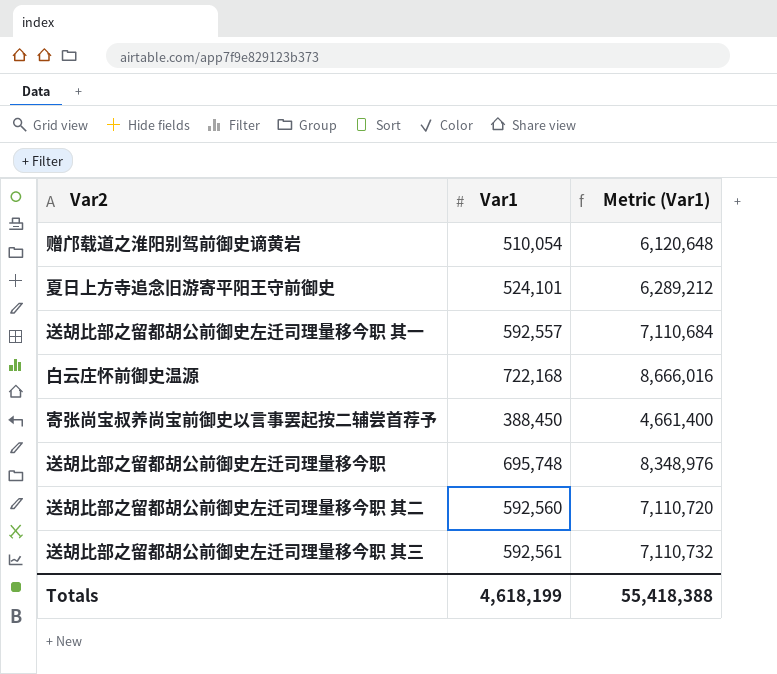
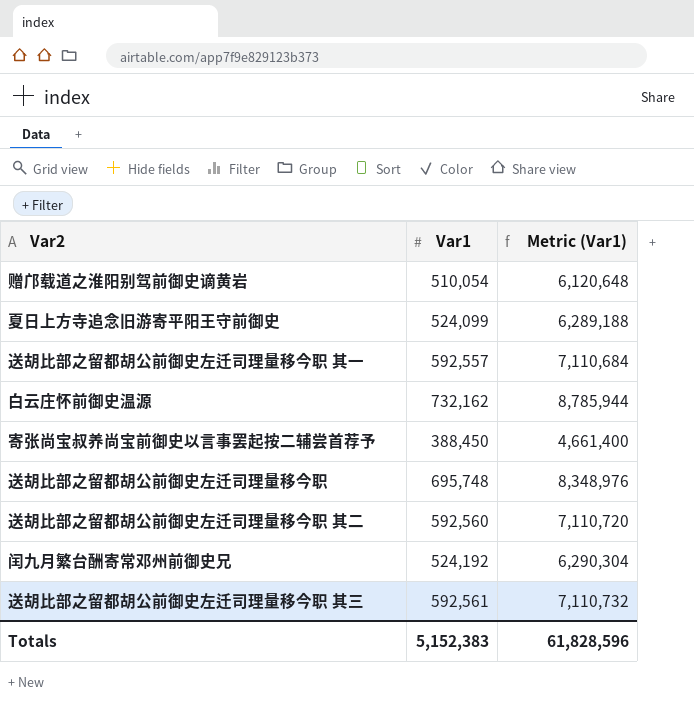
夏日上方寺追念旧游寄平阳王守前御史 | Var1: 524,101 -> 524,099
夏日上方寺追念旧游寄平阳王守前御史 | Metric (Var1): 6,289,212 -> 6,289,188
白云庄怀前御史温源 | Var1: 722,168 -> 732,162
白云庄怀前御史温源 | Metric (Var1): 8,666,016 -> 8,785,944
row 闰九月繁台酬寄常邓州前御史兄: none -> 524,192 | 6,290,304
Totals | Var1: 4,618,199 -> 5,152,383
Totals | Metric (Var1): 55,418,388 -> 61,828,596

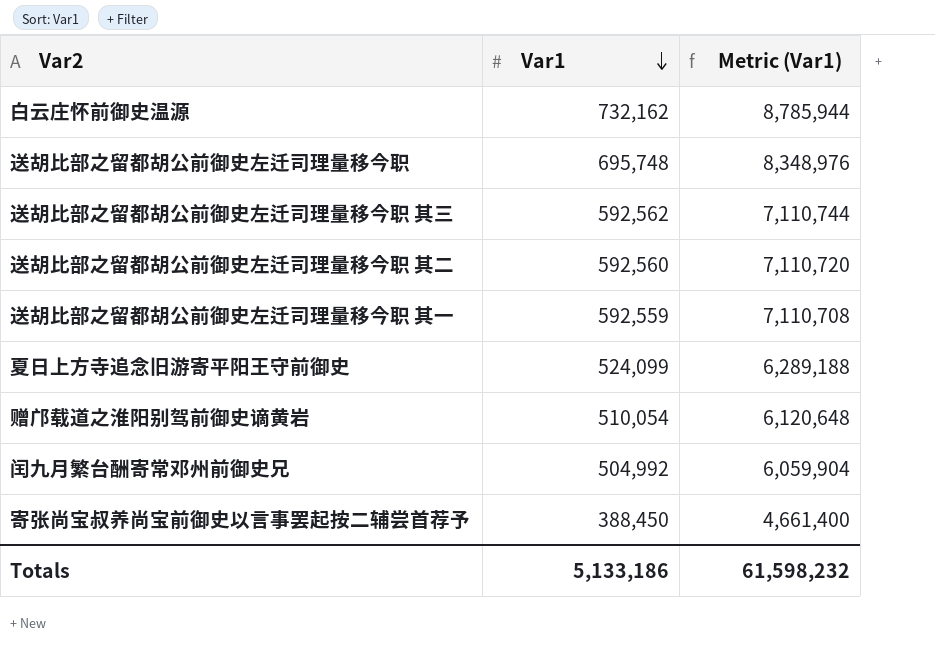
row order: none -> Var1 descending
送胡比部之留都胡公前御史左迁司理量移今职 其三 | Var1: 592,561 -> 592,562
送胡比部之留都胡公前御史左迁司理量移今职 其三 | Metric (Var1): 7,110,732 -> 7,110,744
送胡比部之留都胡公前御史左迁司理量移今职 其一 | Var1: 592,557 -> 592,559
送胡比部之留都胡公前御史左迁司理量移今职 其一 | Metric (Var1): 7,110,684 -> 7,110,708
闰九月繁台酬寄常邓州前御史兄 | Var1: 524,192 -> 504,992
闰九月繁台酬寄常邓州前御史兄 | Metric (Var1): 6,290,304 -> 6,059,904
Totals | Var1: 5,152,383 -> 5,133,186
Totals | Metric (Var1): 61,828,596 -> 61,598,232

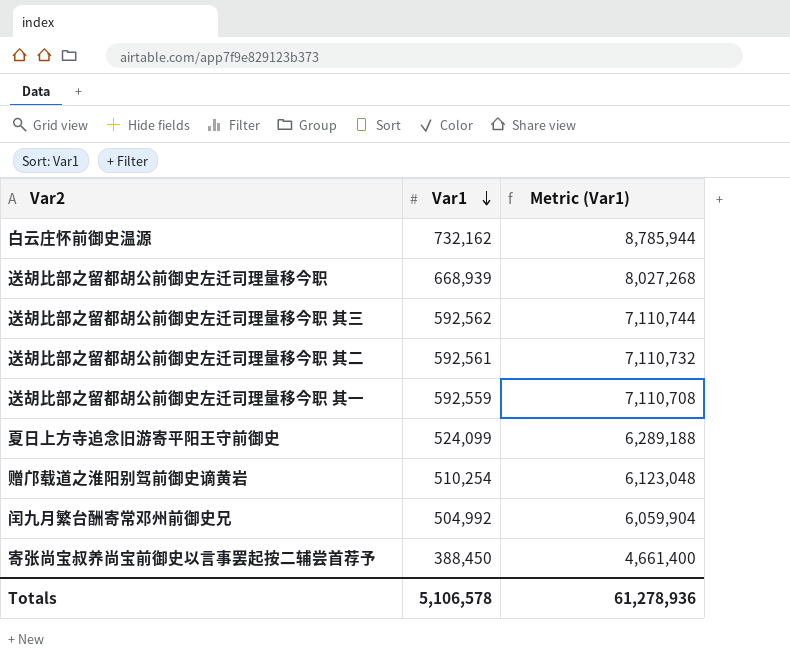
送胡比部之留都胡公前御史左迁司理量移今职 | Var1: 695,748 -> 668,939
送胡比部之留都胡公前御史左迁司理量移今职 | Metric (Var1): 8,348,976 -> 8,027,268
送胡比部之留都胡公前御史左迁司理量移今职 其二 | Var1: 592,560 -> 592,561
送胡比部之留都胡公前御史左迁司理量移今职 其二 | Metric (Var1): 7,110,720 -> 7,110,732
赠邝载道之淮阳别驾前御史谪黄岩 | Var1: 510,054 -> 510,254
赠邝载道之淮阳别驾前御史谪黄岩 | Metric (Var1): 6,120,648 -> 6,123,048
Totals | Var1: 5,133,186 -> 5,106,578
Totals | Metric (Var1): 61,598,232 -> 61,278,936

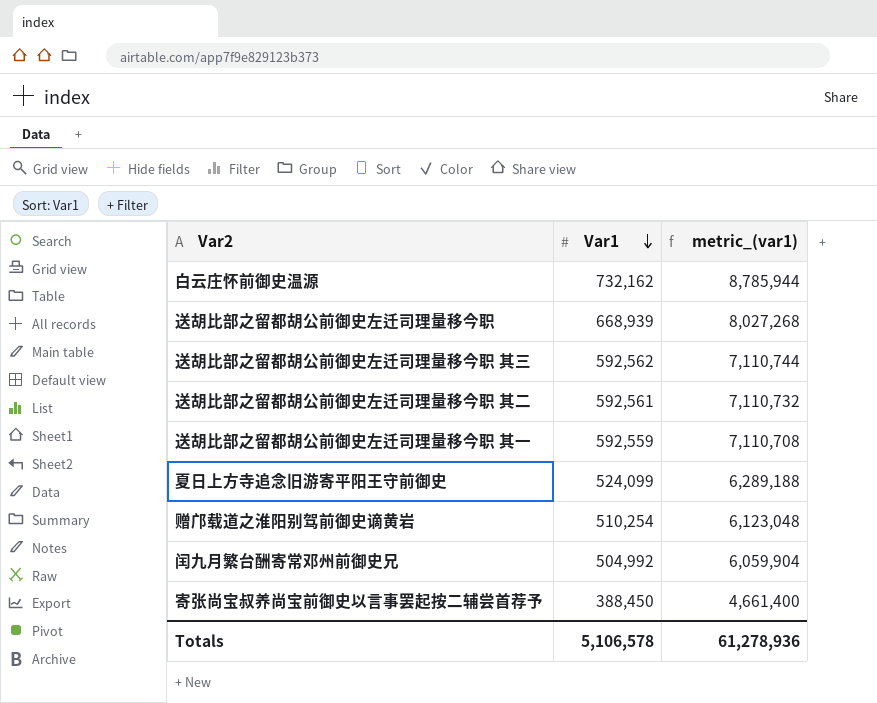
column name: Metric (Var1) -> metric_(var1)

